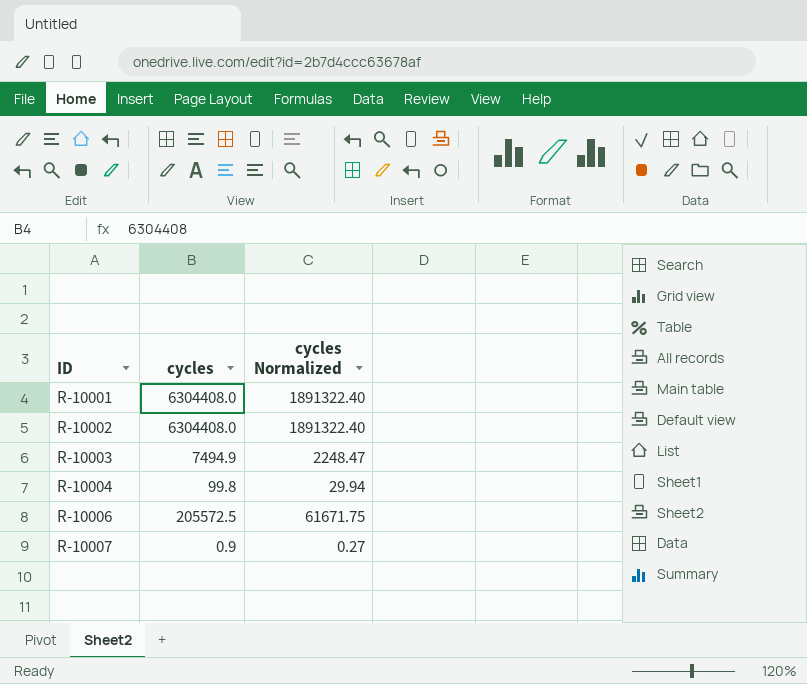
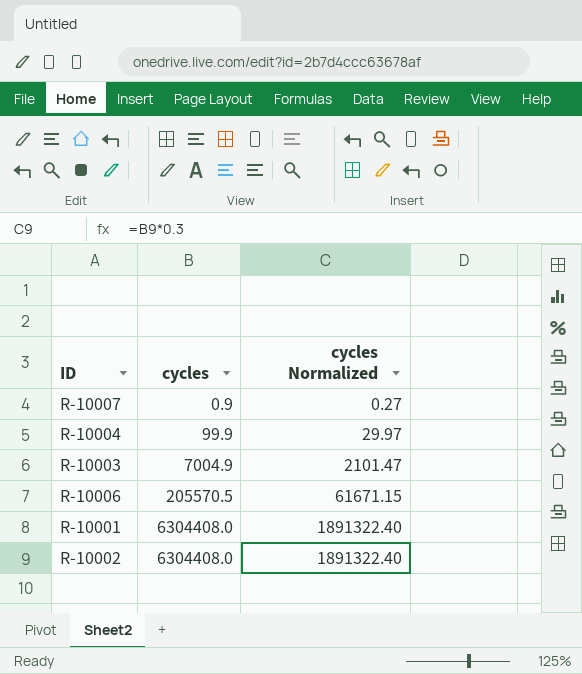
row order: ID ascending -> cycles ascending
R-10004 | cycles: 99.8 -> 99.9
R-10004 | cycles Normalized: 29.94 -> 29.97
R-10003 | cycles: 7494.9 -> 7004.9
R-10003 | cycles Normalized: 2248.47 -> 2101.47
R-10006 | cycles: 205572.5 -> 205570.5
R-10006 | cycles Normalized: 61671.75 -> 61671.15

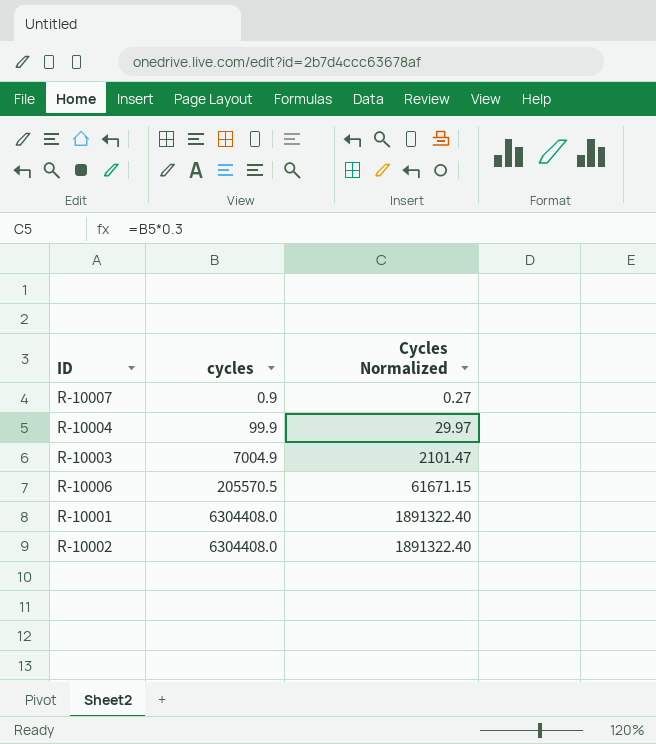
column name: cycles Normalized -> Cycles Normalized

